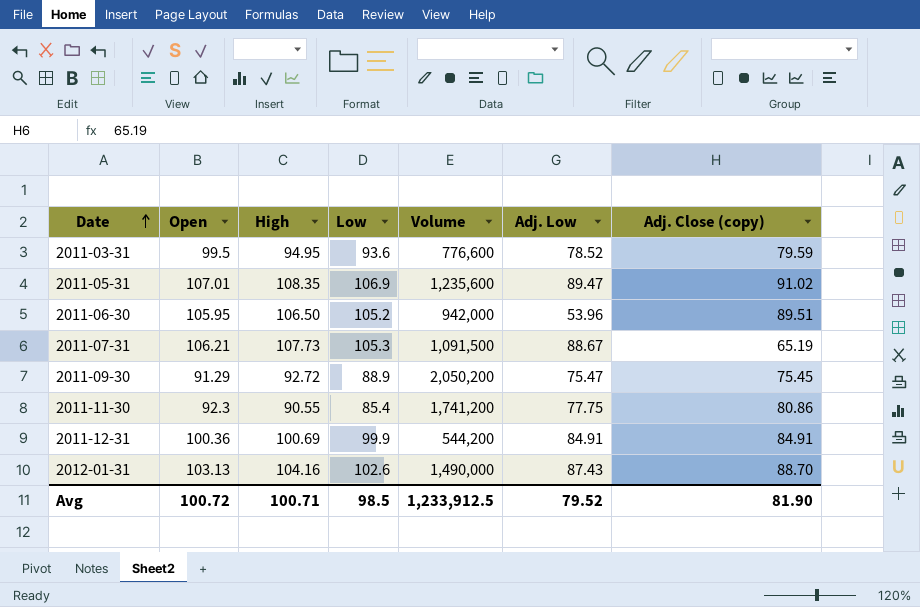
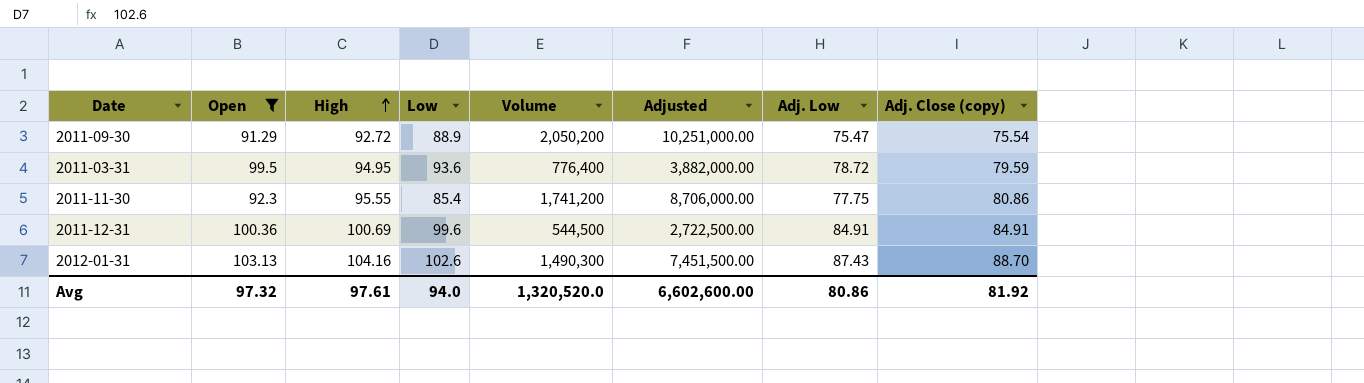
filter: none -> Open <= 103.13
row order: Date ascending -> High ascending
column Adjusted | formula: none -> [Volume] * 5
2011-09-30 | Adj. Close (copy): 75.45 -> 75.54
2011-03-31 | Volume: 776,600 -> 776,400
2011-03-31 | Adj. Low: 78.52 -> 78.72
2011-11-30 | High: 90.55 -> 95.55
2011-12-31 | Low: 99.9 -> 99.6
2011-12-31 | Volume: 544,200 -> 544,500
2012-01-31 | Volume: 1,490,000 -> 1,490,300
Avg | Open: 100.72 -> 97.32
Avg | High: 100.71 -> 97.61
Avg | Low: 98.5 -> 94.0
Avg | Volume: 1,233,912.5 -> 1,320,520.0
Avg | Adj. Low: 79.52 -> 80.86
Avg | Adj. Close (copy): 81.90 -> 81.92

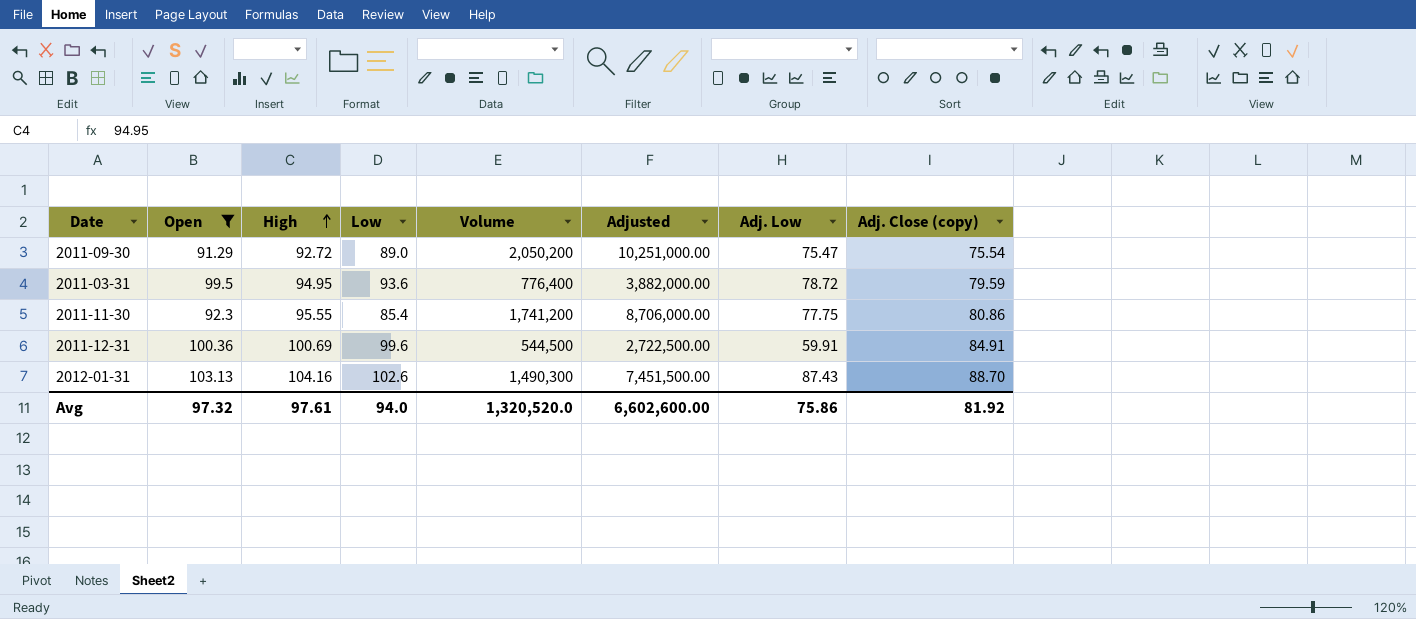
2011-09-30 | Low: 88.9 -> 89.0
2011-12-31 | Adj. Low: 84.91 -> 59.91
Avg | Adj. Low: 80.86 -> 75.86

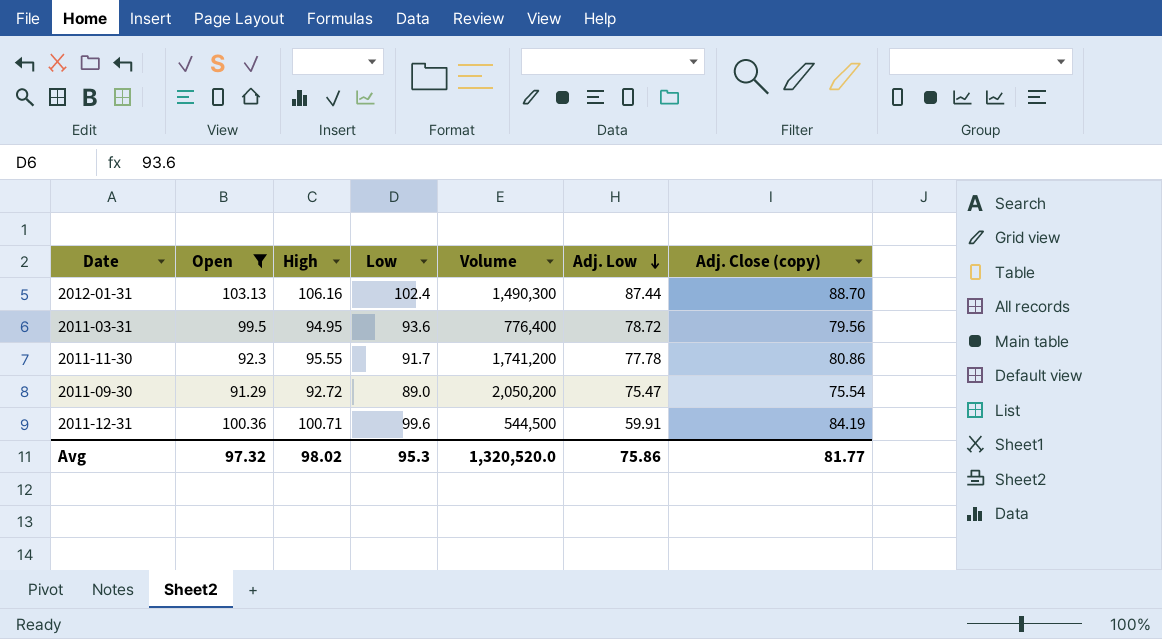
row order: High ascending -> Adj. Low descending
column Adjusted | formula: [Volume] * 5 -> none
2012-01-31 | High: 104.16 -> 106.16
2012-01-31 | Low: 102.6 -> 102.4
2012-01-31 | Adj. Low: 87.43 -> 87.44
2011-03-31 | Adj. Close (copy): 79.59 -> 79.56
2011-11-30 | Low: 85.4 -> 91.7
2011-11-30 | Adj. Low: 77.75 -> 77.78
2011-12-31 | High: 100.69 -> 100.71
2011-12-31 | Adj. Close (copy): 84.91 -> 84.19
Avg | High: 97.61 -> 98.02
Avg | Low: 94.0 -> 95.3
Avg | Adj. Close (copy): 81.92 -> 81.77

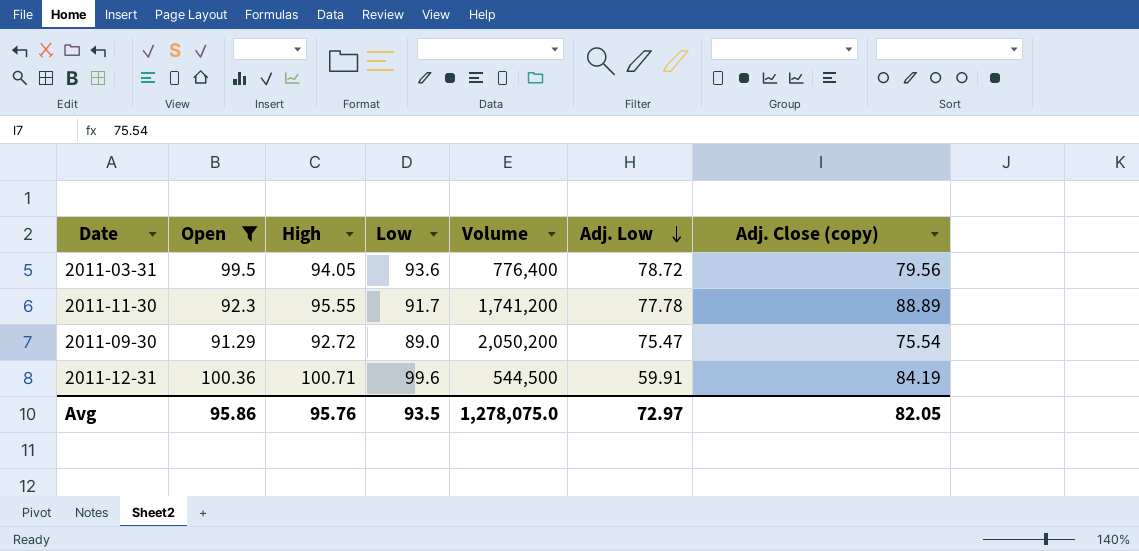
row 2012-01-31: 103.13 | 106.16 | 102.4 | 1,490,300 | 87.44 | 88.70 -> none
2011-03-31 | High: 94.95 -> 94.05
2011-11-30 | Adj. Close (copy): 80.86 -> 88.89
Avg | Open: 97.32 -> 95.86
Avg | High: 98.02 -> 95.76
Avg | Low: 95.3 -> 93.5
Avg | Volume: 1,320,520.0 -> 1,278,075.0
Avg | Adj. Low: 75.86 -> 72.97
Avg | Adj. Close (copy): 81.77 -> 82.05

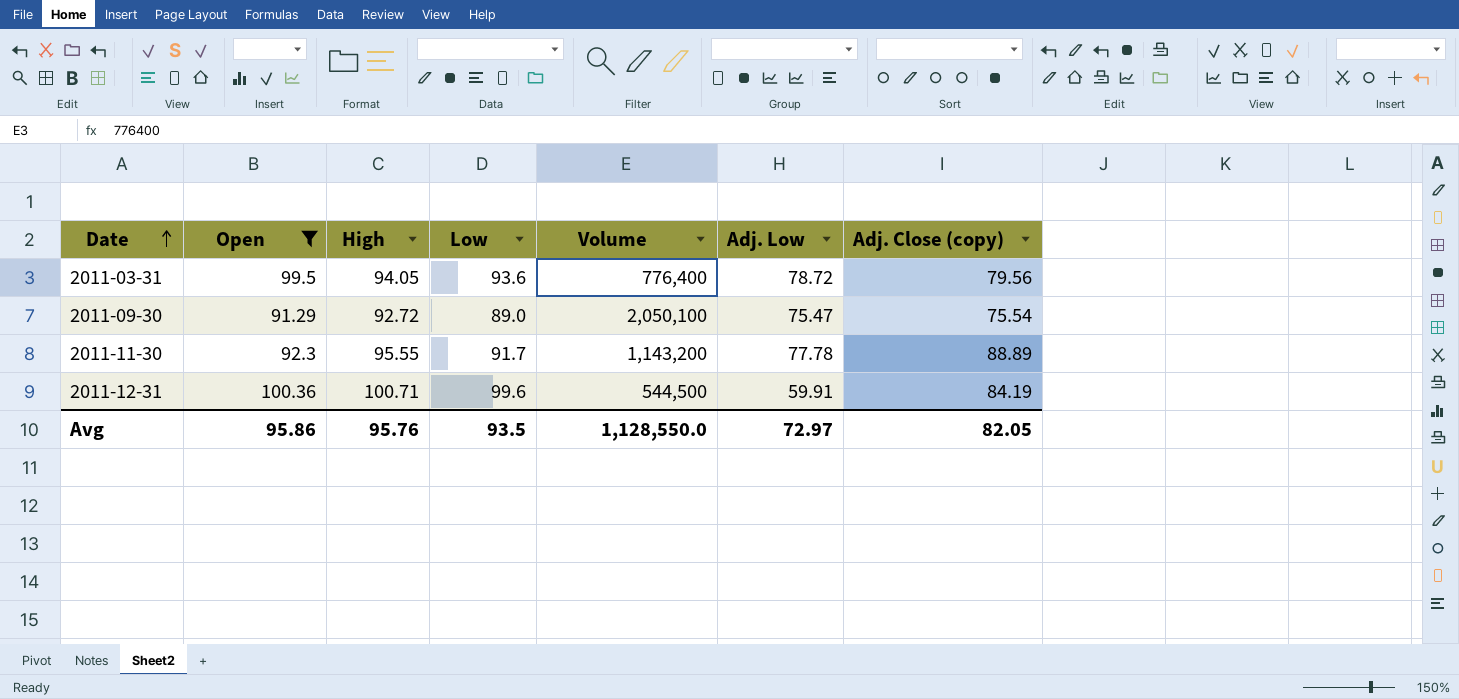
row order: Adj. Low descending -> Date ascending
2011-09-30 | Volume: 2,050,200 -> 2,050,100
2011-11-30 | Volume: 1,741,200 -> 1,143,200
Avg | Volume: 1,278,075.0 -> 1,128,550.0

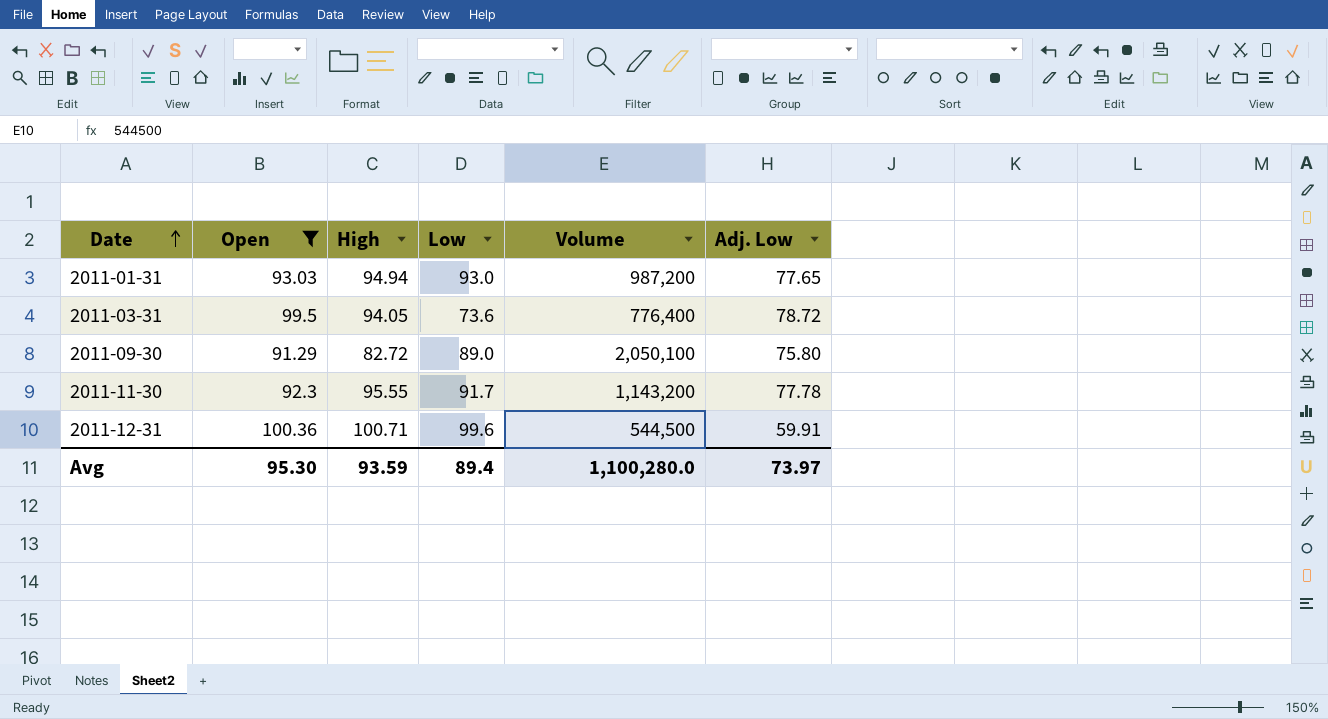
column Adj. Close (copy) | position: 7 -> none
row 2011-01-31: none -> 93.03 | 94.94 | 93.0 | 987,200 | 77.65
2011-03-31 | Low: 93.6 -> 73.6
2011-09-30 | High: 92.72 -> 82.72
2011-09-30 | Adj. Low: 75.47 -> 75.80
Avg | Open: 95.86 -> 95.30
Avg | High: 95.76 -> 93.59
Avg | Low: 93.5 -> 89.4
Avg | Volume: 1,128,550.0 -> 1,100,280.0
Avg | Adj. Low: 72.97 -> 73.97

